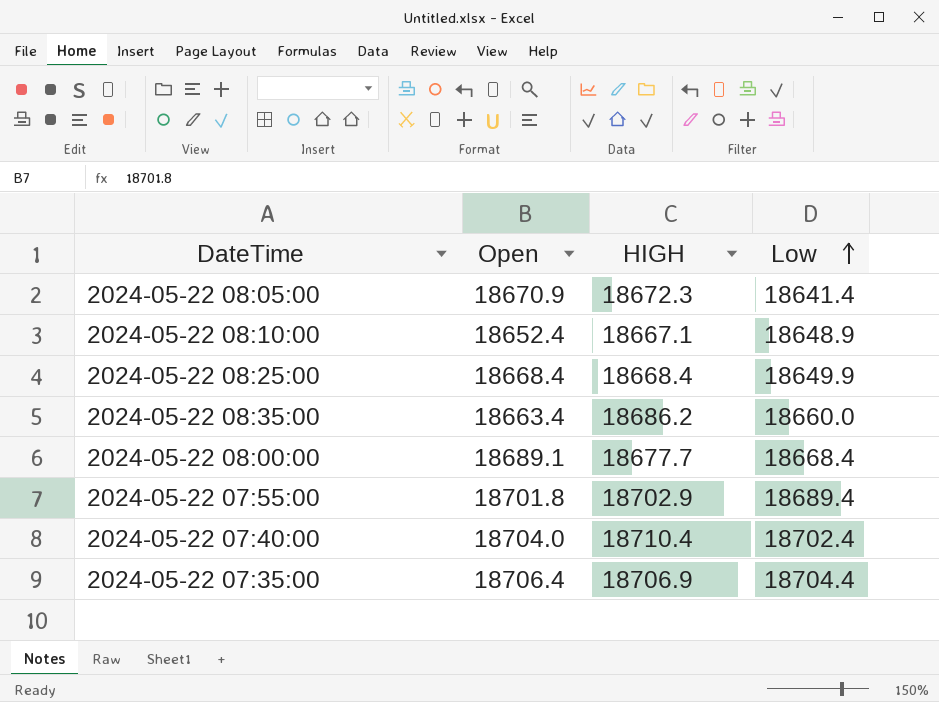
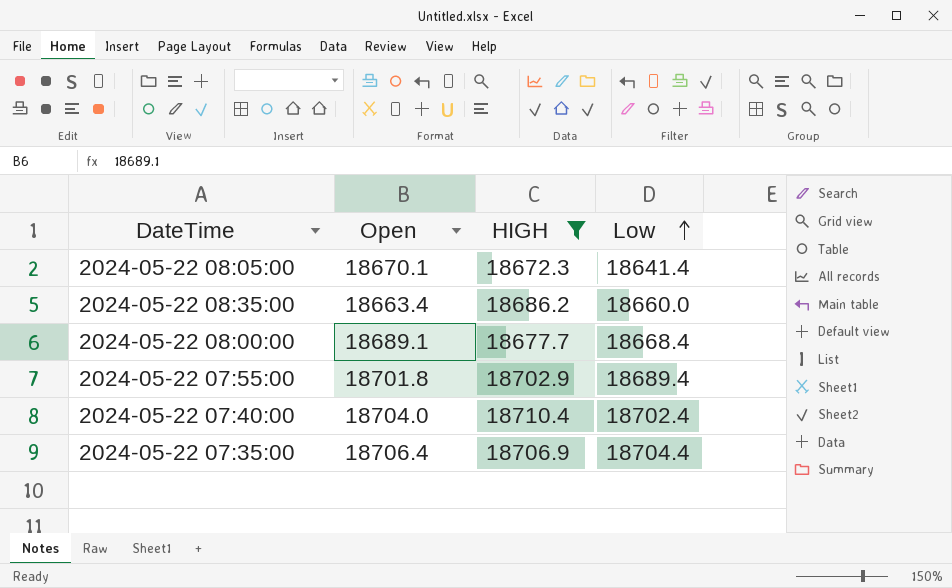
filter: none -> HIGH >= 18672.3
2024-05-22 08:05:00 | Open: 18670.9 -> 18670.1

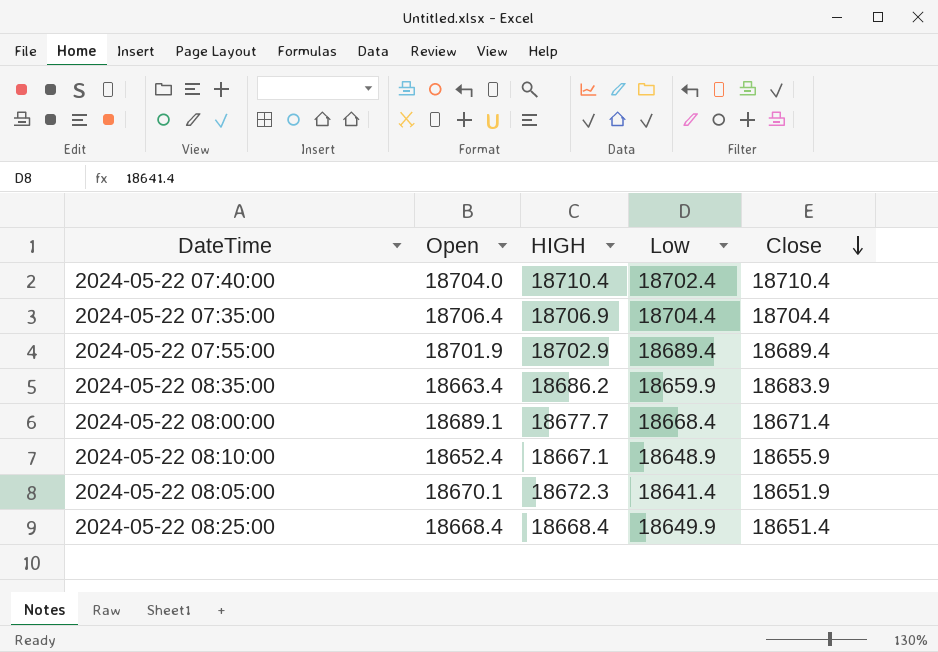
filter: HIGH >= 18672.3 -> none
row order: Low ascending -> Close descending
column Close | position: none -> 5
2024-05-22 07:55:00 | Open: 18701.8 -> 18701.9
2024-05-22 08:35:00 | Low: 18660.0 -> 18659.9

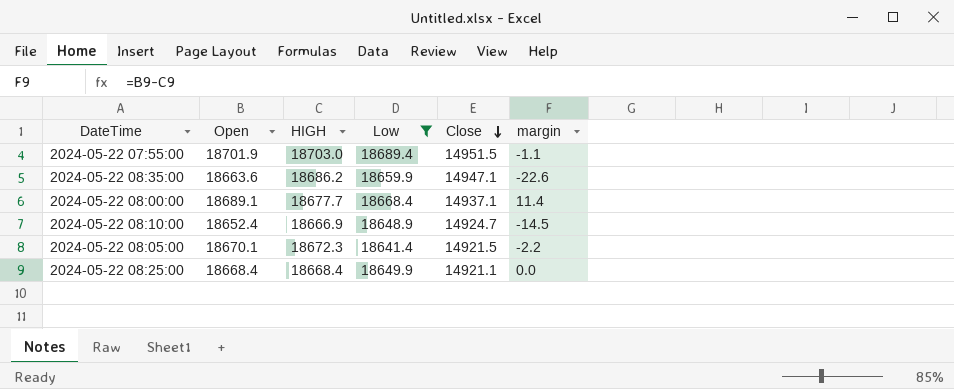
filter: none -> Low <= 18689.4
column margin | formula: none -> [Open] - [HIGH]
2024-05-22 07:55:00 | HIGH: 18702.9 -> 18703.0
2024-05-22 07:55:00 | Close: 18689.4 -> 14951.5
2024-05-22 08:35:00 | Open: 18663.4 -> 18663.6
2024-05-22 08:35:00 | Close: 18683.9 -> 14947.1
2024-05-22 08:00:00 | Close: 18671.4 -> 14937.1
2024-05-22 08:10:00 | HIGH: 18667.1 -> 18666.9
2024-05-22 08:10:00 | Close: 18655.9 -> 14924.7
2024-05-22 08:05:00 | Close: 18651.9 -> 14921.5
2024-05-22 08:25:00 | Close: 18651.4 -> 14921.1

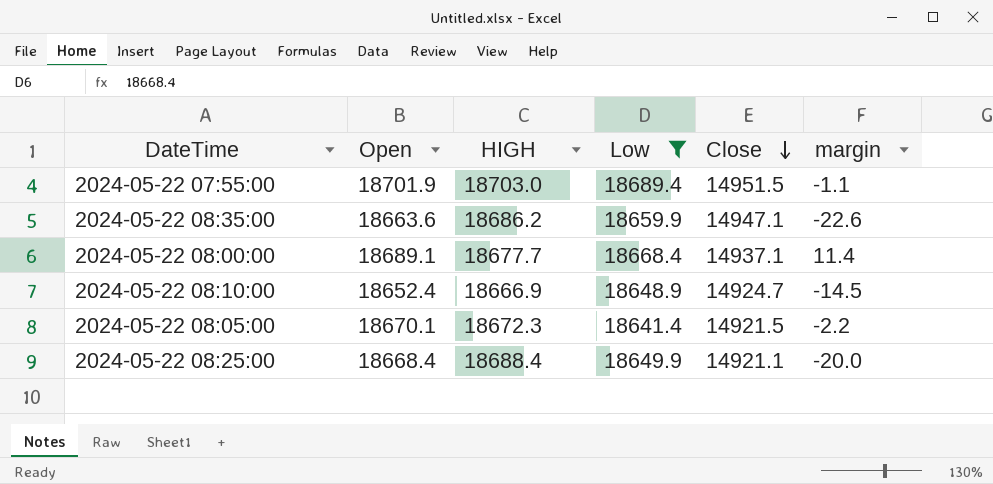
2024-05-22 08:25:00 | HIGH: 18668.4 -> 18688.4
2024-05-22 08:25:00 | margin: 0.0 -> -20.0

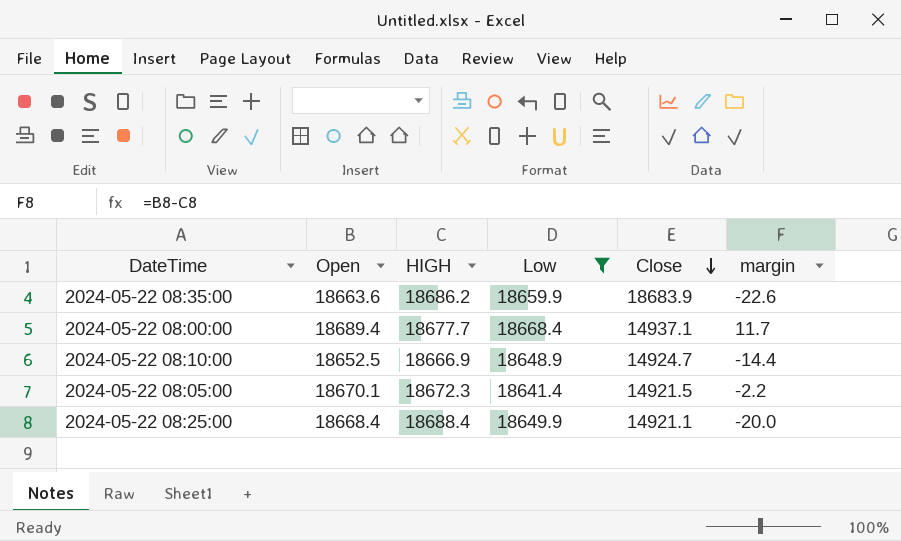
row 2024-05-22 07:55:00: 18701.9 | 18703.0 | 18689.4 | 14951.5 | -1.1 -> none
2024-05-22 08:35:00 | Close: 14947.1 -> 18683.9
2024-05-22 08:00:00 | Open: 18689.1 -> 18689.4
2024-05-22 08:00:00 | margin: 11.4 -> 11.7
2024-05-22 08:10:00 | Open: 18652.4 -> 18652.5
2024-05-22 08:10:00 | margin: -14.5 -> -14.4

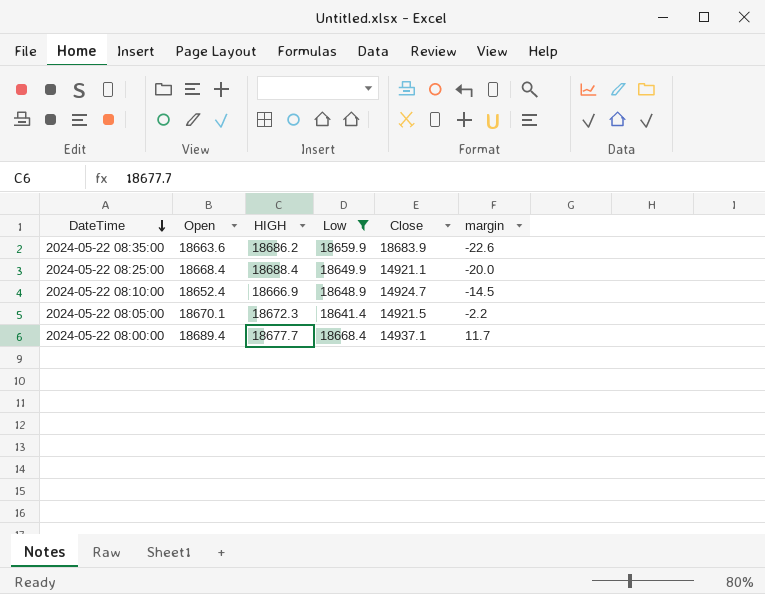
row order: Close descending -> DateTime descending
2024-05-22 08:10:00 | Open: 18652.5 -> 18652.4
2024-05-22 08:10:00 | margin: -14.4 -> -14.5

